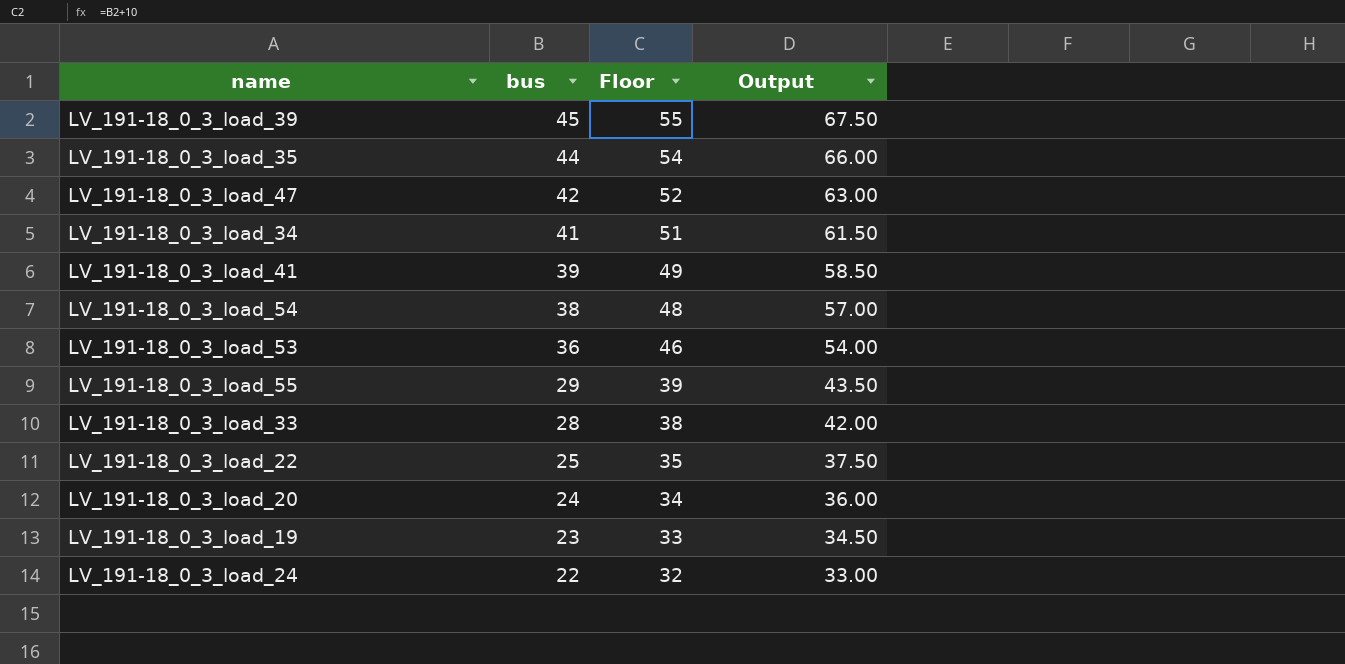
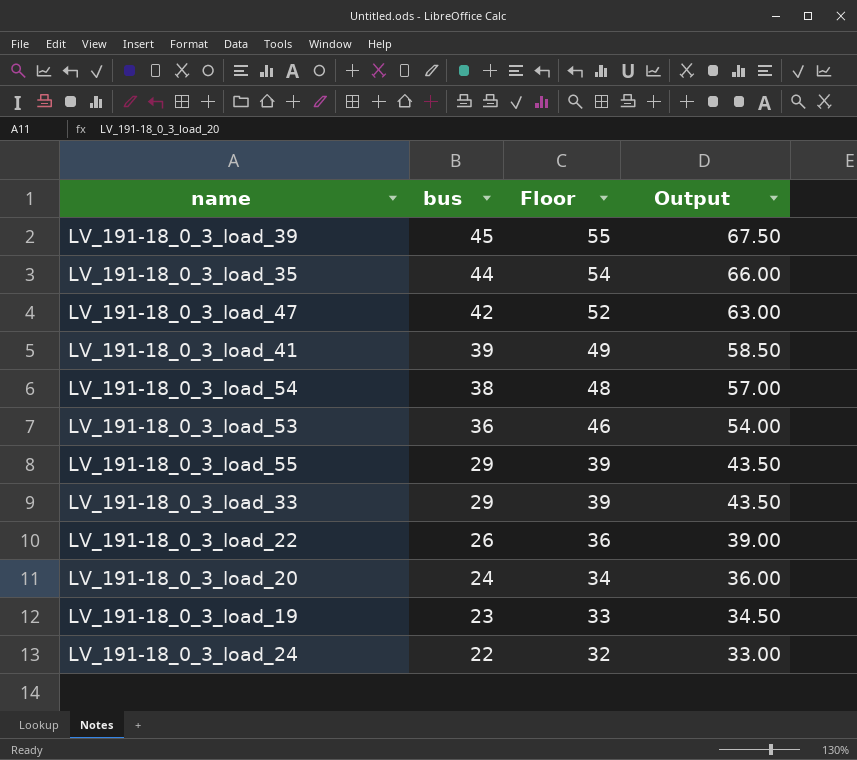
row LV_191-18_0_3_load_34: 41 | 51 | 61.50 -> none
LV_191-18_0_3_load_33 | bus: 28 -> 29
LV_191-18_0_3_load_33 | Floor: 38 -> 39
LV_191-18_0_3_load_33 | Output: 42.00 -> 43.50
LV_191-18_0_3_load_22 | bus: 25 -> 26
LV_191-18_0_3_load_22 | Floor: 35 -> 36
LV_191-18_0_3_load_22 | Output: 37.50 -> 39.00

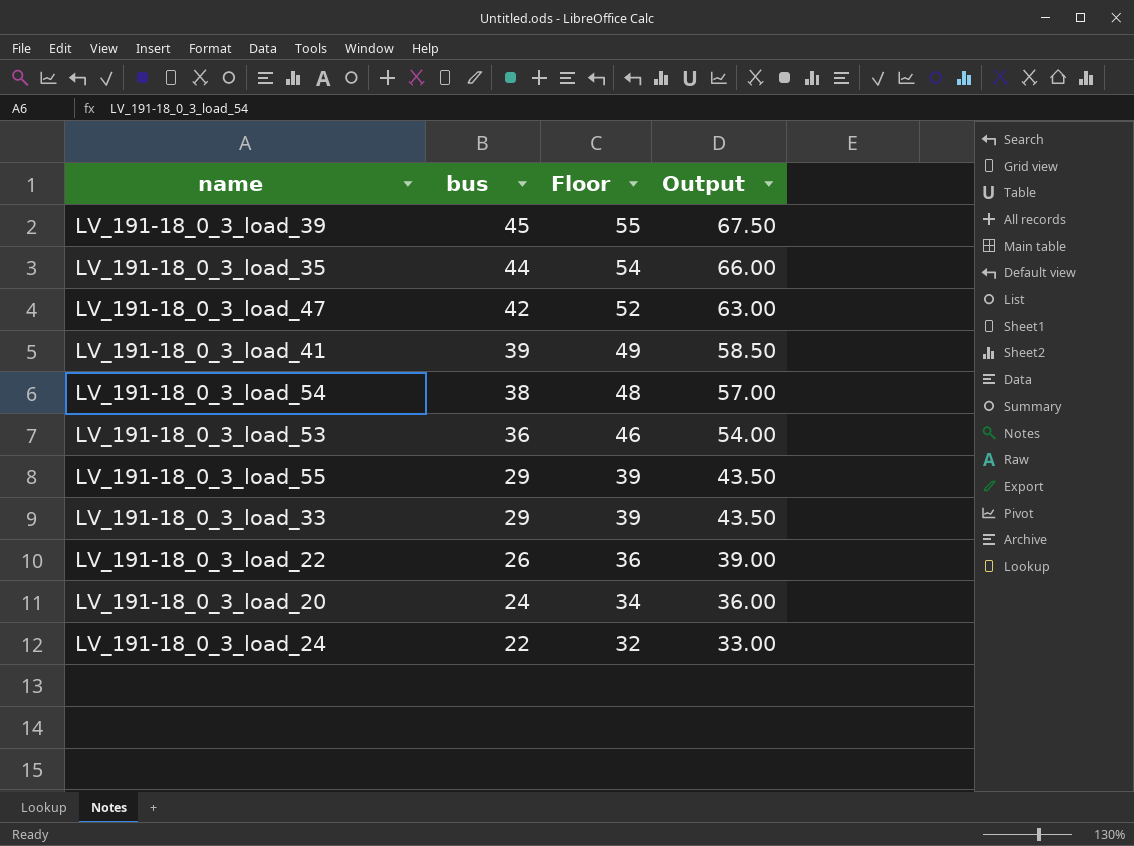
row LV_191-18_0_3_load_19: 23 | 33 | 34.50 -> none

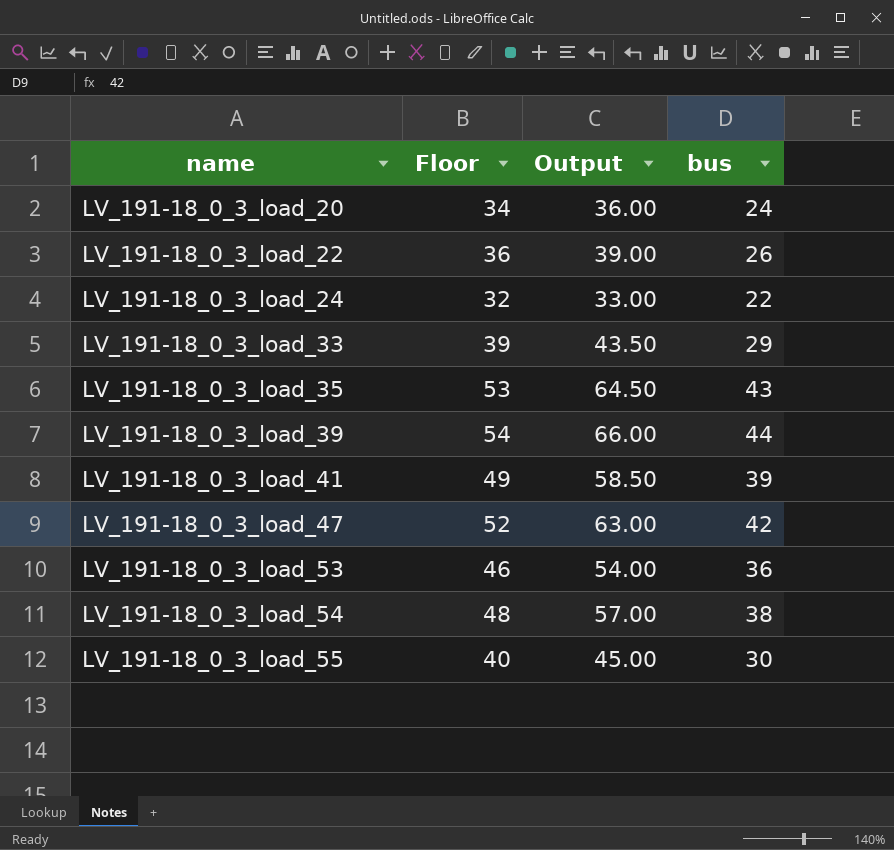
row order: bus descending -> name ascending
column bus | position: 2 -> 4
LV_191-18_0_3_load_35 | Floor: 54 -> 53
LV_191-18_0_3_load_35 | Output: 66.00 -> 64.50
LV_191-18_0_3_load_35 | bus: 44 -> 43
LV_191-18_0_3_load_39 | Floor: 55 -> 54
LV_191-18_0_3_load_39 | Output: 67.50 -> 66.00
LV_191-18_0_3_load_39 | bus: 45 -> 44
LV_191-18_0_3_load_55 | Floor: 39 -> 40
LV_191-18_0_3_load_55 | Output: 43.50 -> 45.00
LV_191-18_0_3_load_55 | bus: 29 -> 30

